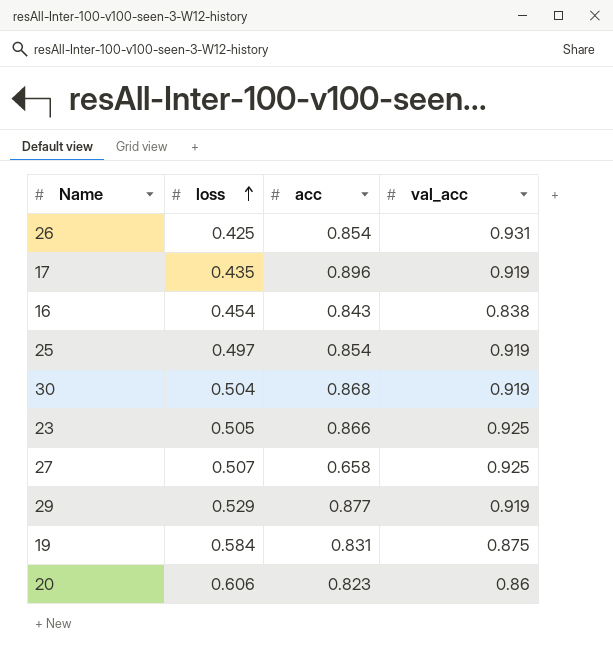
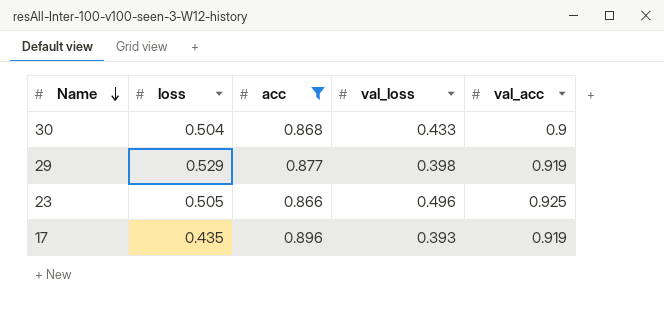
filter: none -> acc >= 0.866
row order: loss ascending -> Name descending
column val_loss | position: none -> 4
30 | val_acc: 0.919 -> 0.9

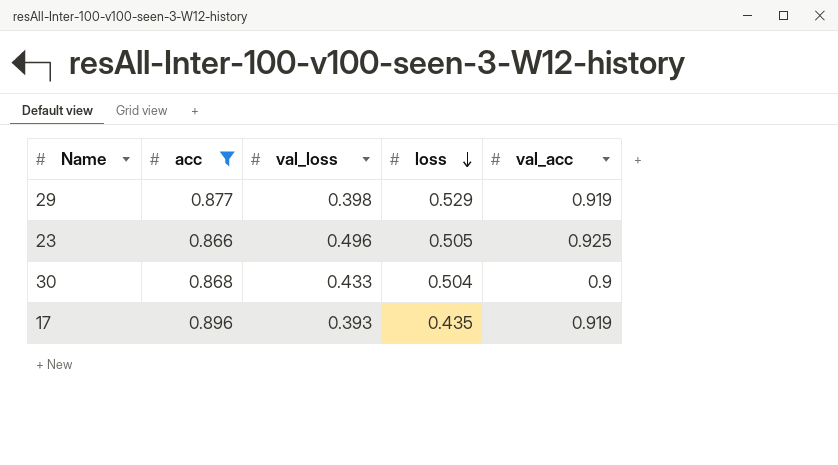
row order: Name descending -> loss descending
column loss | position: 2 -> 4

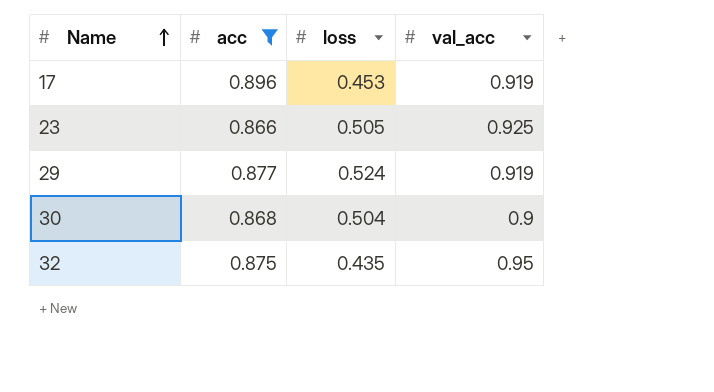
row order: loss descending -> Name ascending
column val_loss | position: 3 -> none
17 | loss: 0.435 -> 0.453
29 | loss: 0.529 -> 0.524
row 32: none -> 0.875 | 0.435 | 0.95

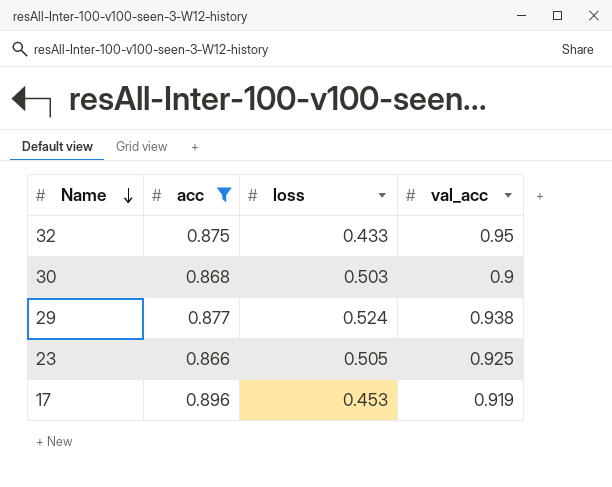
row order: Name ascending -> Name descending
32 | loss: 0.435 -> 0.433
30 | loss: 0.504 -> 0.503
29 | val_acc: 0.919 -> 0.938

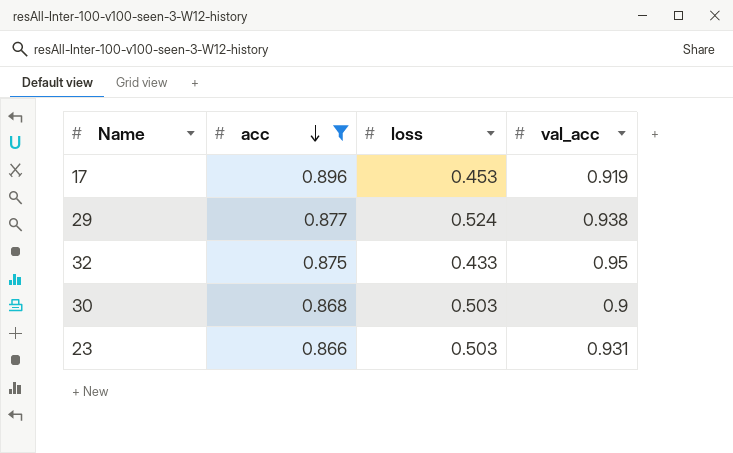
row order: Name descending -> acc descending
23 | loss: 0.505 -> 0.503
23 | val_acc: 0.925 -> 0.931

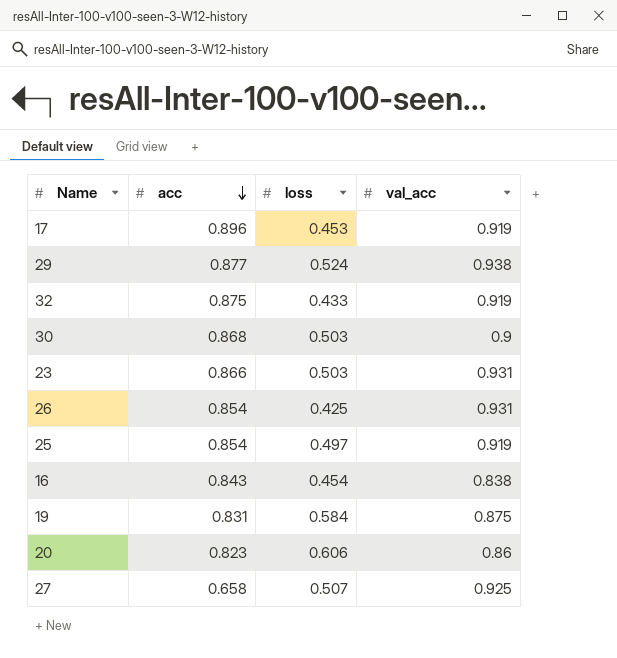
filter: acc >= 0.866 -> none
32 | val_acc: 0.95 -> 0.919

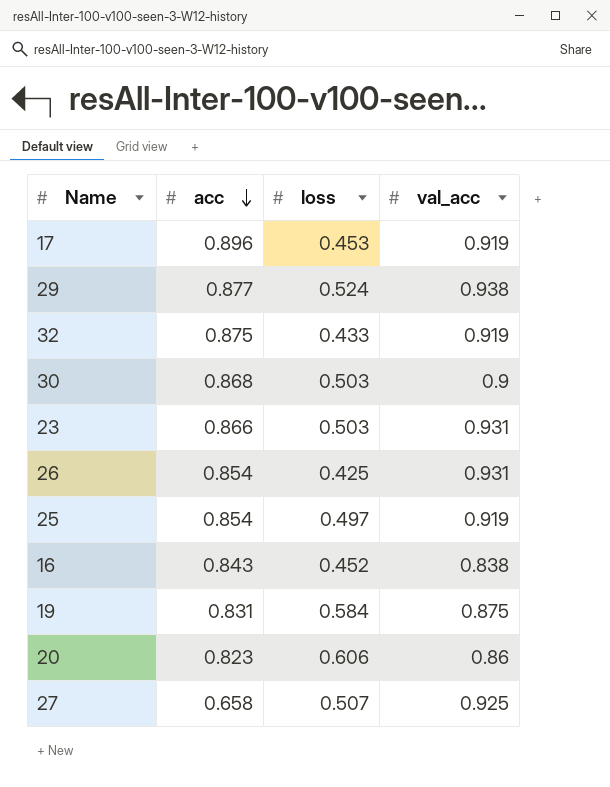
16 | loss: 0.454 -> 0.452

